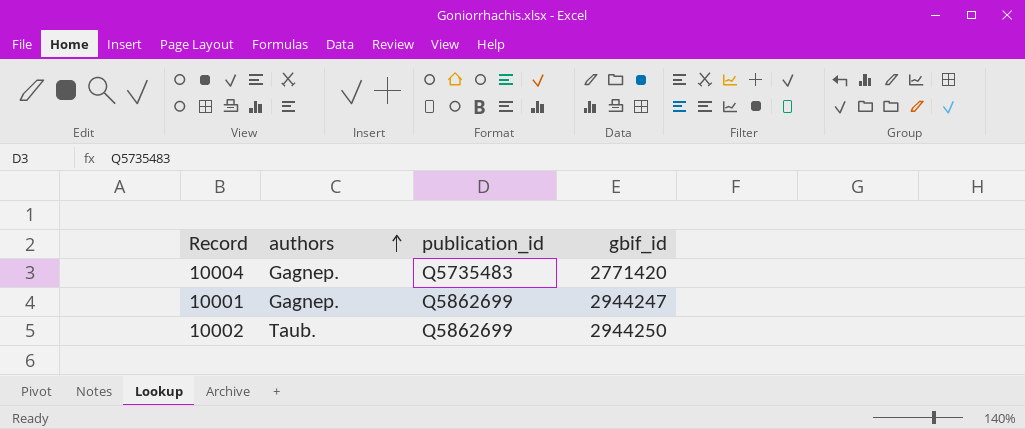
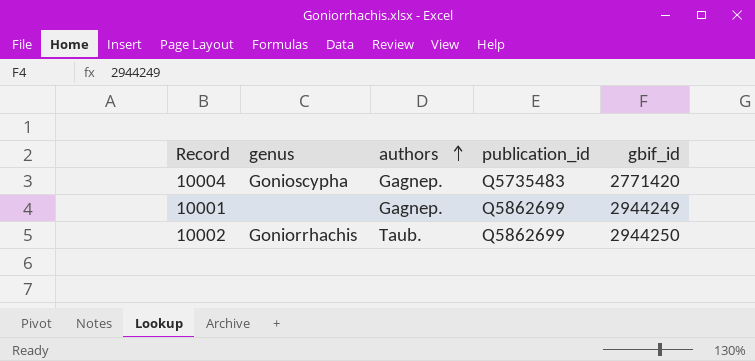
column genus | position: none -> 2
10001 | gbif_id: 2944247 -> 2944249

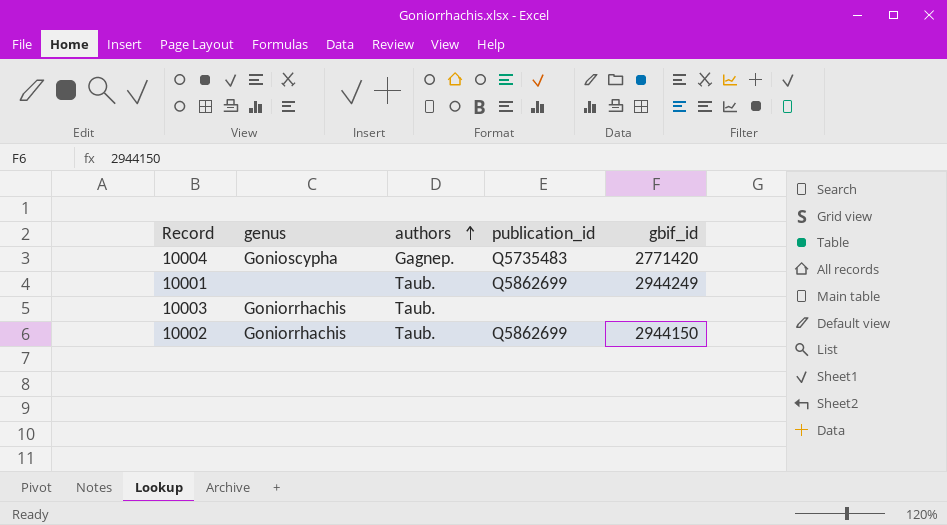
10001 | authors: Gagnep. -> Taub.
row 10003: none -> Goniorrhachis | Taub. | none | none
10002 | gbif_id: 2944250 -> 2944150

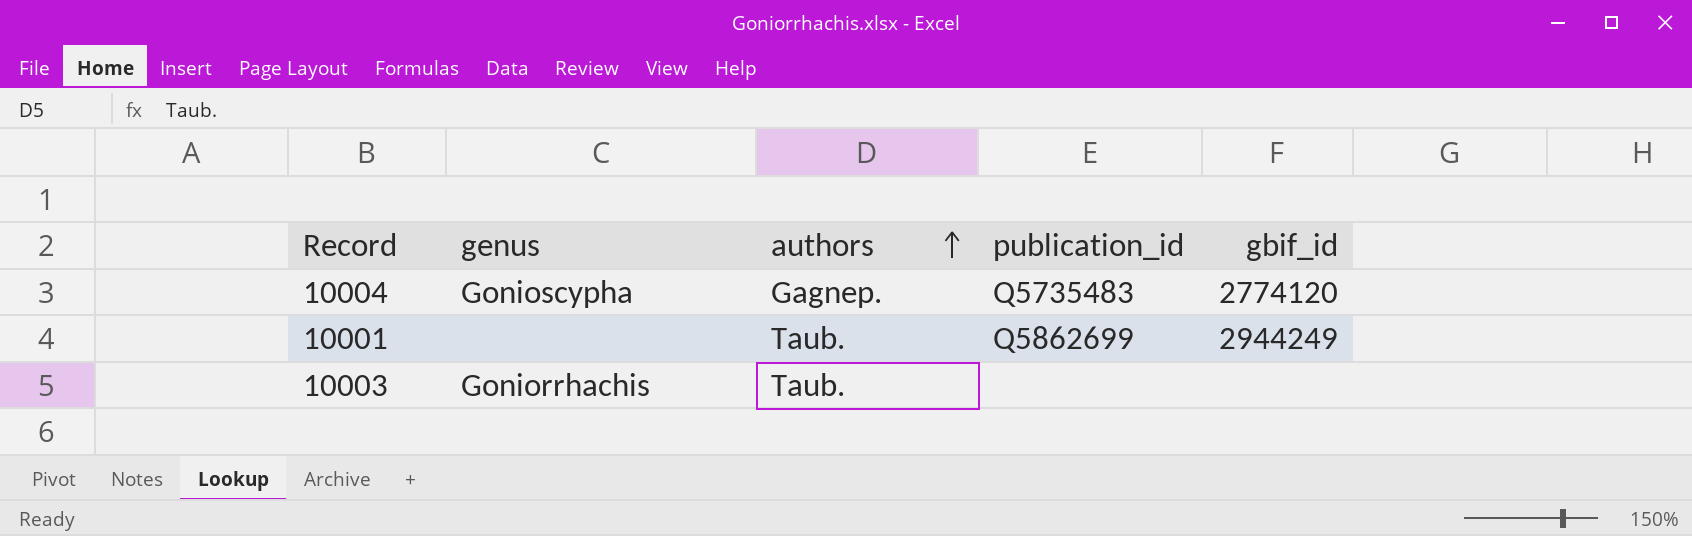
row 10002: Goniorrhachis | Taub. | Q5862699 | 2944150 -> none
10004 | gbif_id: 2771420 -> 2774120

